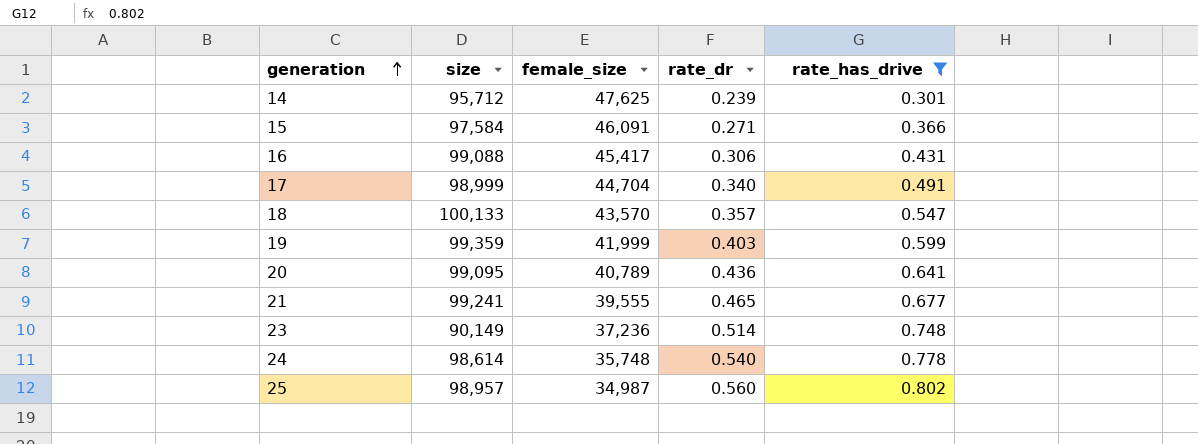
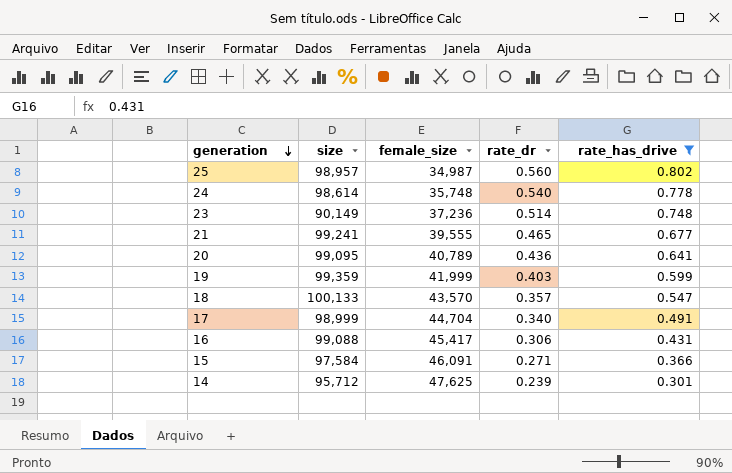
row order: generation ascending -> generation descending

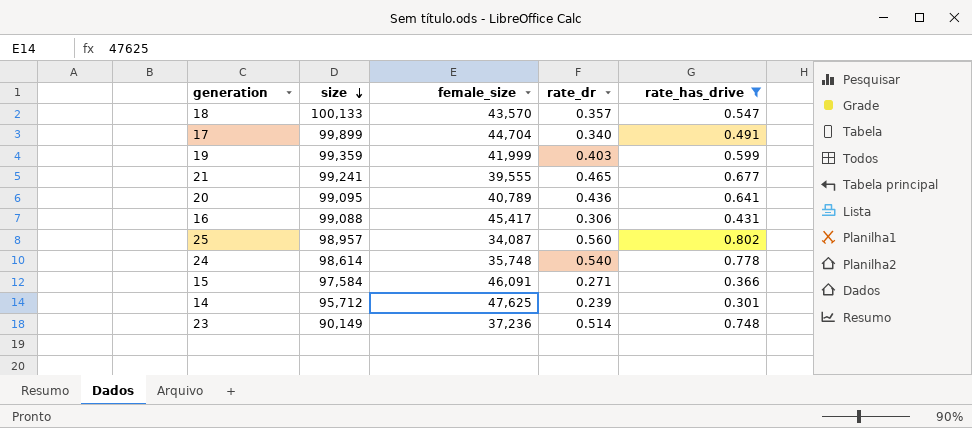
row order: generation descending -> size descending
17 | size: 98,999 -> 99,899
25 | female_size: 34,987 -> 34,087

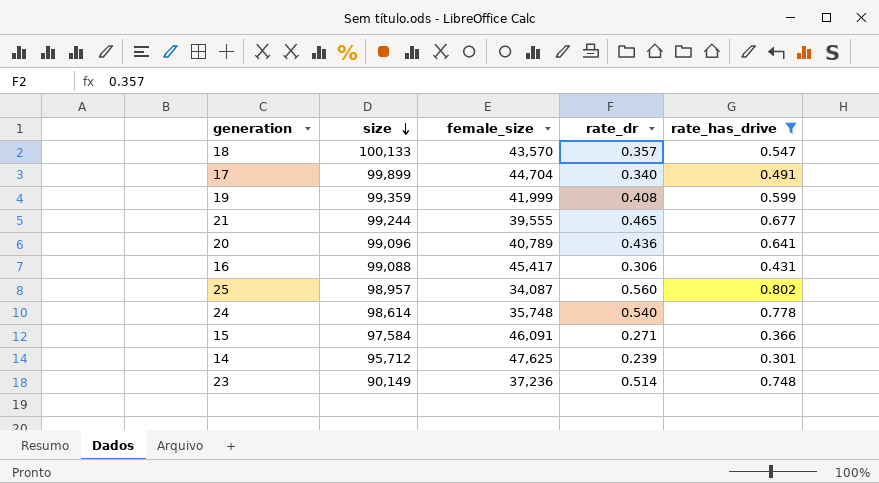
19 | rate_dr: 0.403 -> 0.408
21 | size: 99,241 -> 99,244
20 | size: 99,095 -> 99,096

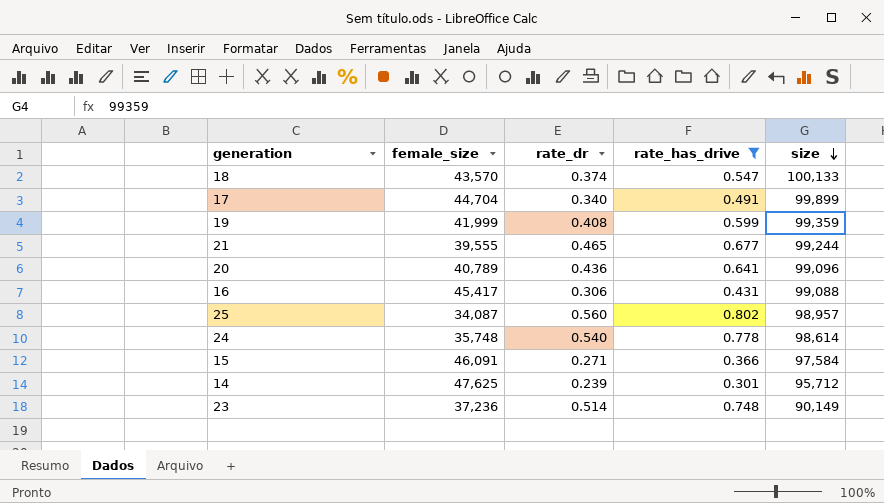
column size | position: 2 -> 5
18 | rate_dr: 0.357 -> 0.374

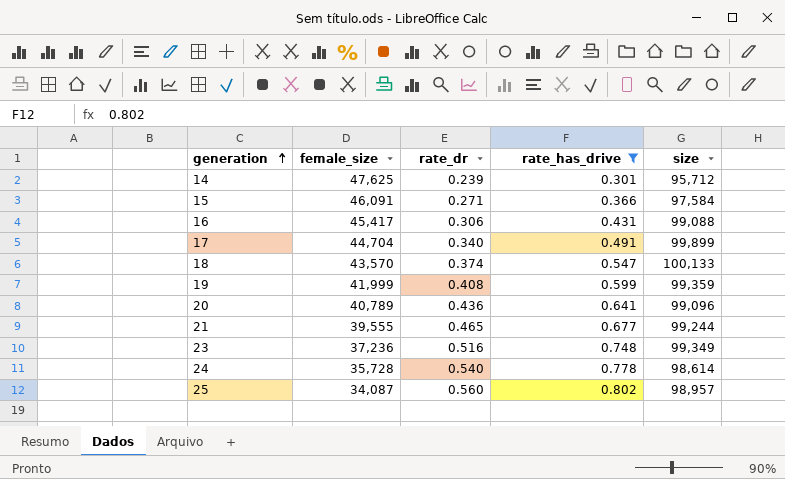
row order: size descending -> generation ascending
23 | rate_dr: 0.514 -> 0.516
23 | size: 90,149 -> 99,349
24 | female_size: 35,748 -> 35,728

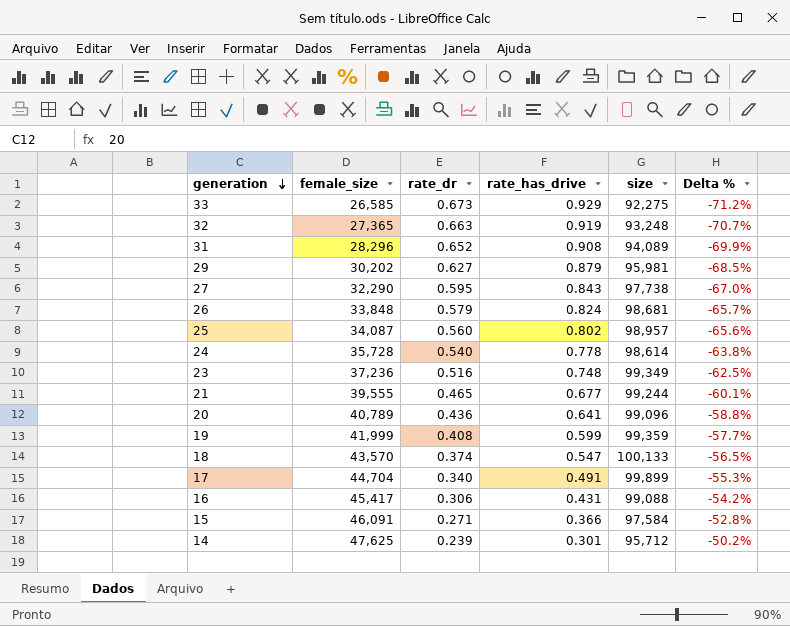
filter: rate_has_drive <= 0.802 -> none
row order: generation ascending -> generation descending
column Delta % | formula: none -> ([female_size] - [size]) / [size]

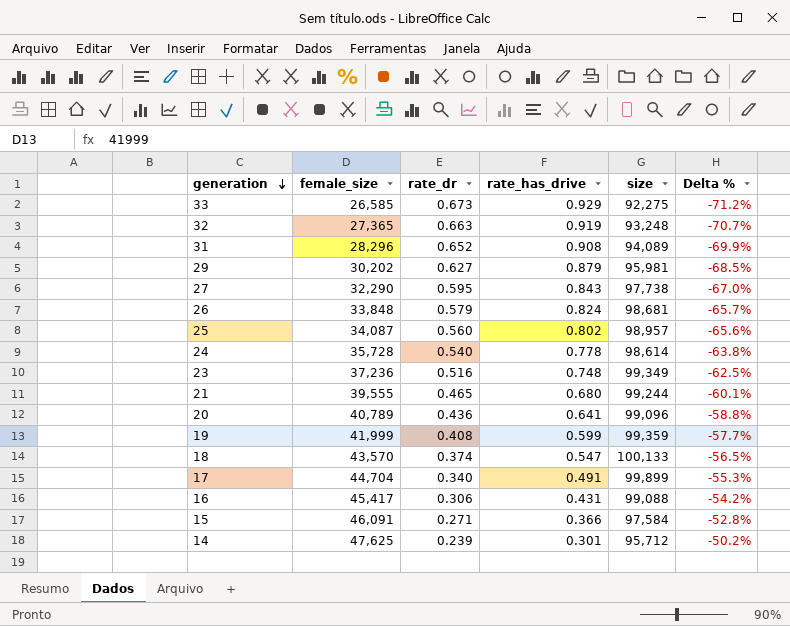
21 | rate_has_drive: 0.677 -> 0.680

